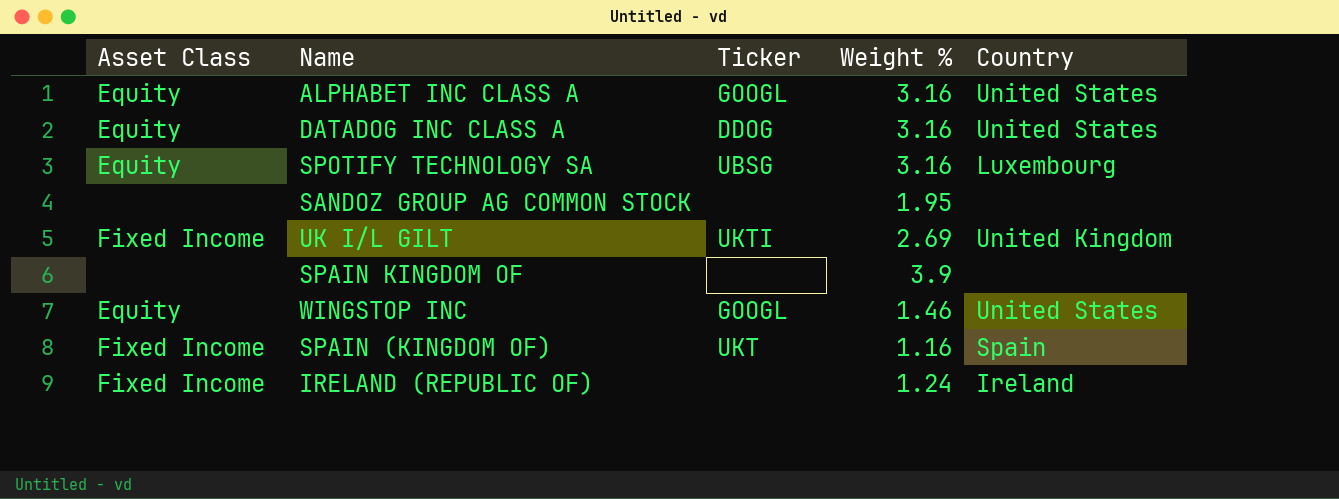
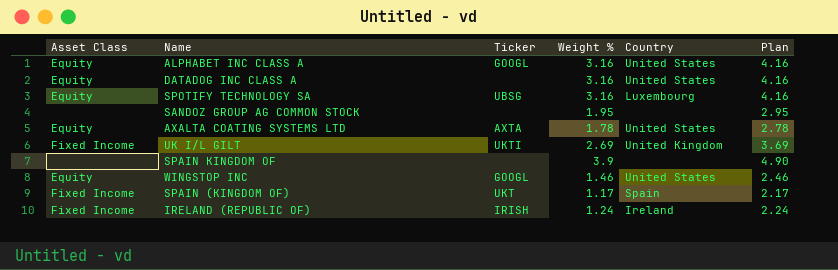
column Plan | formula: none -> [Weight %] + 1
DATADOG INC CLASS A | Ticker: DDOG -> none
row AXALTA COATING SYSTEMS LTD: none -> Equity | AXTA | 1.78 | United States | 2.78
SPAIN (KINGDOM OF) | Weight %: 1.16 -> 1.17
IRELAND (REPUBLIC OF) | Ticker: none -> IRISH

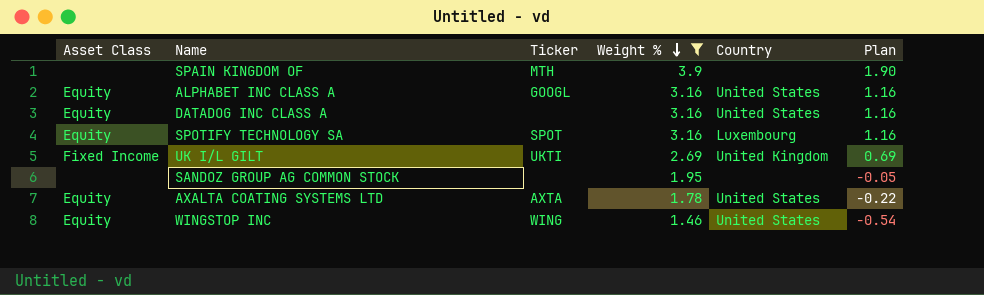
filter: none -> Weight % >= 1.46
row order: none -> Weight % descending
column Plan | formula: [Weight %] + 1 -> [Weight %] - 2
SPAIN KINGDOM OF | Ticker: none -> MTH
SPOTIFY TECHNOLOGY SA | Ticker: UBSG -> SPOT
WINGSTOP INC | Ticker: GOOGL -> WING

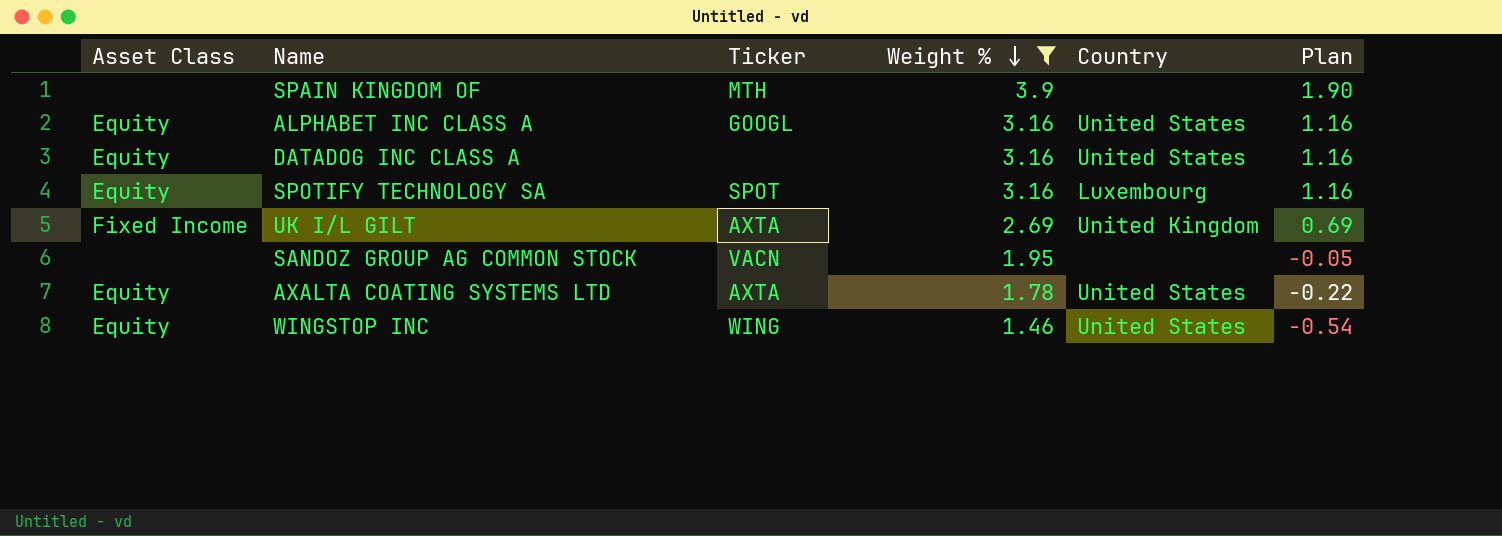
UK I/L GILT | Ticker: UKTI -> AXTA
SANDOZ GROUP AG COMMON STOCK | Ticker: none -> VACN

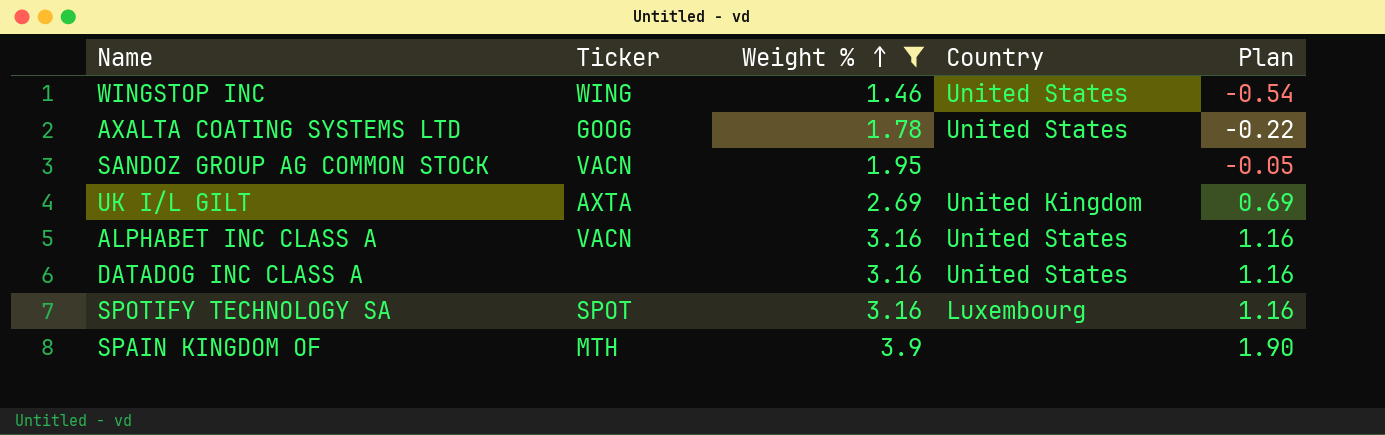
row order: Weight % descending -> Weight % ascending
column Asset Class | position: 1 -> none
AXALTA COATING SYSTEMS LTD | Ticker: AXTA -> GOOG
ALPHABET INC CLASS A | Ticker: GOOGL -> VACN

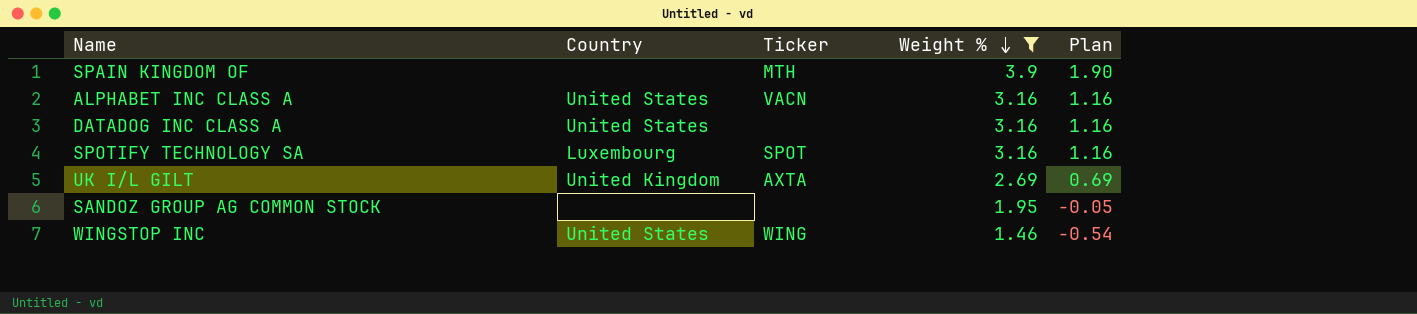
row order: Weight % ascending -> Weight % descending
column Country | position: 4 -> 2
row AXALTA COATING SYSTEMS LTD: GOOG | 1.78 | United States | -0.22 -> none
SANDOZ GROUP AG COMMON STOCK | Ticker: VACN -> none

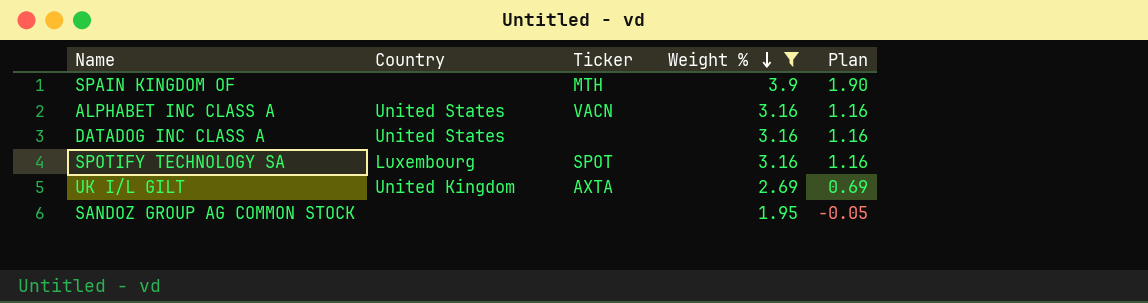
row WINGSTOP INC: United States | WING | 1.46 | -0.54 -> none

